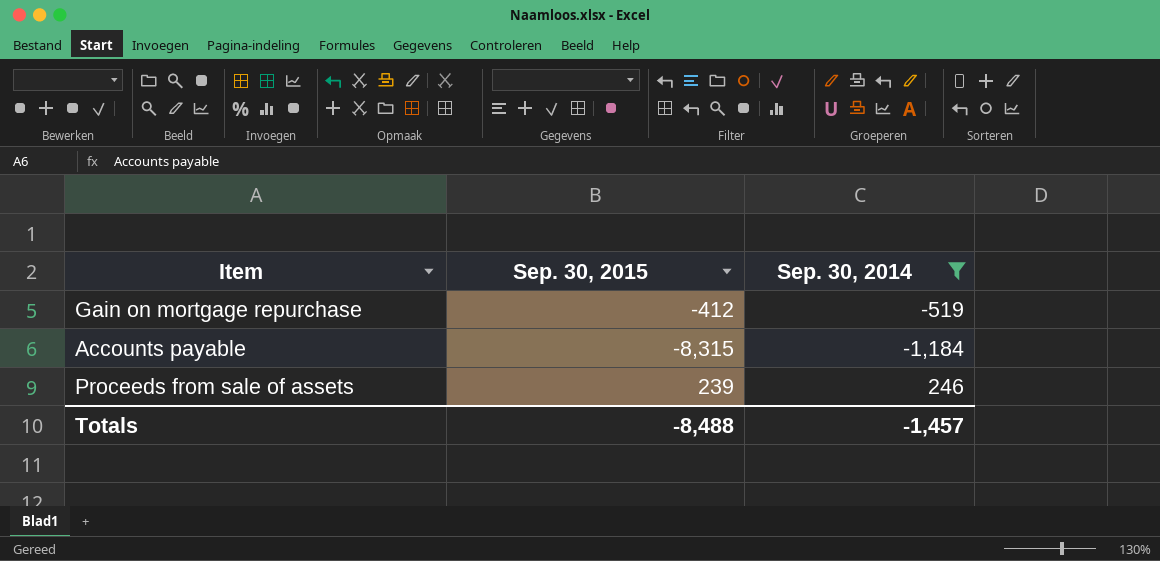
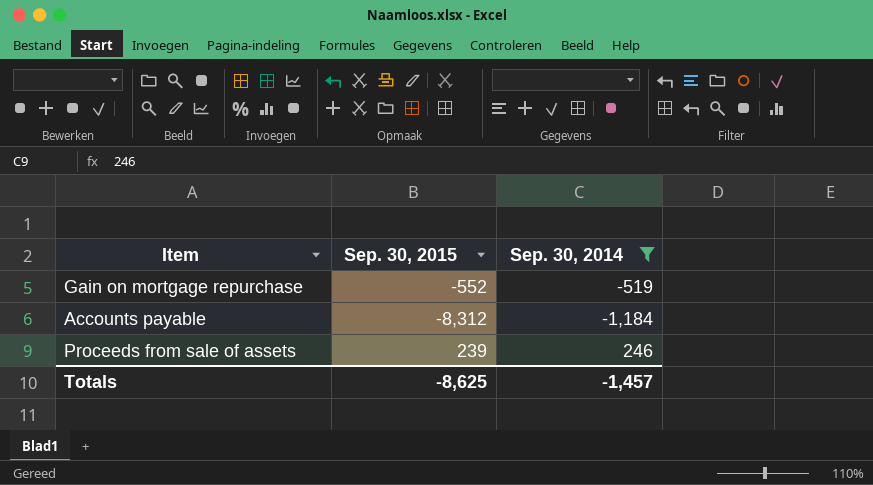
Gain on mortgage repurchase | Sep. 30, 2015: -412 -> -552
Accounts payable | Sep. 30, 2015: -8,315 -> -8,312
Totals | Sep. 30, 2015: -8,488 -> -8,625

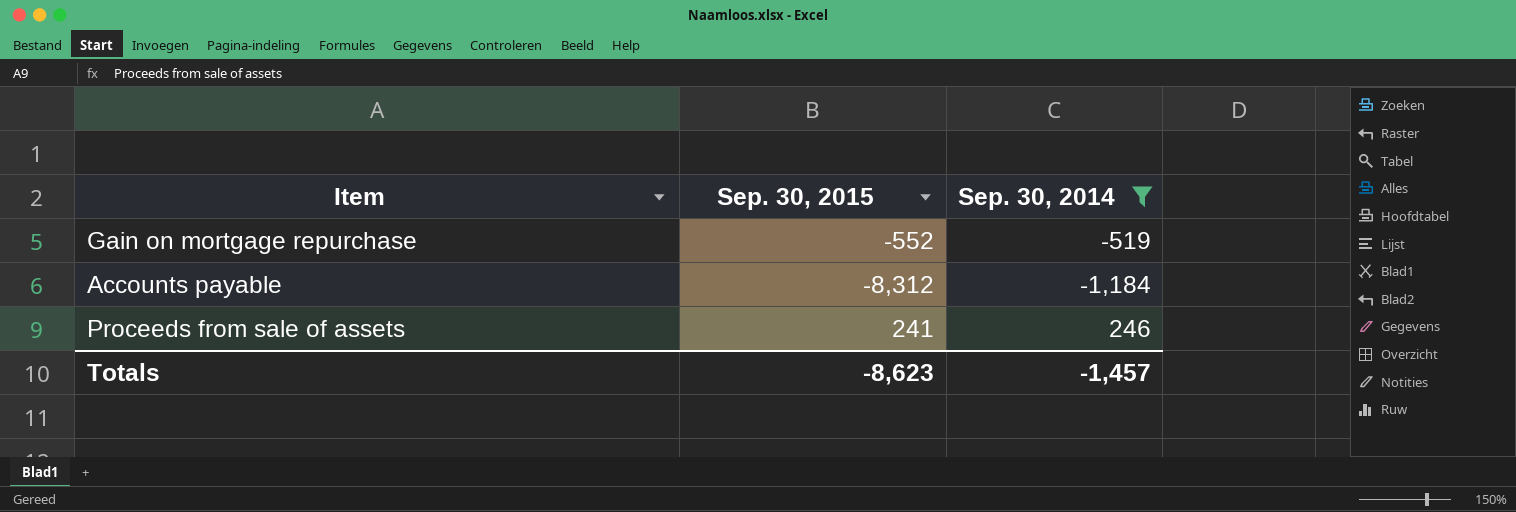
Proceeds from sale of assets | Sep. 30, 2015: 239 -> 241
Totals | Sep. 30, 2015: -8,625 -> -8,623

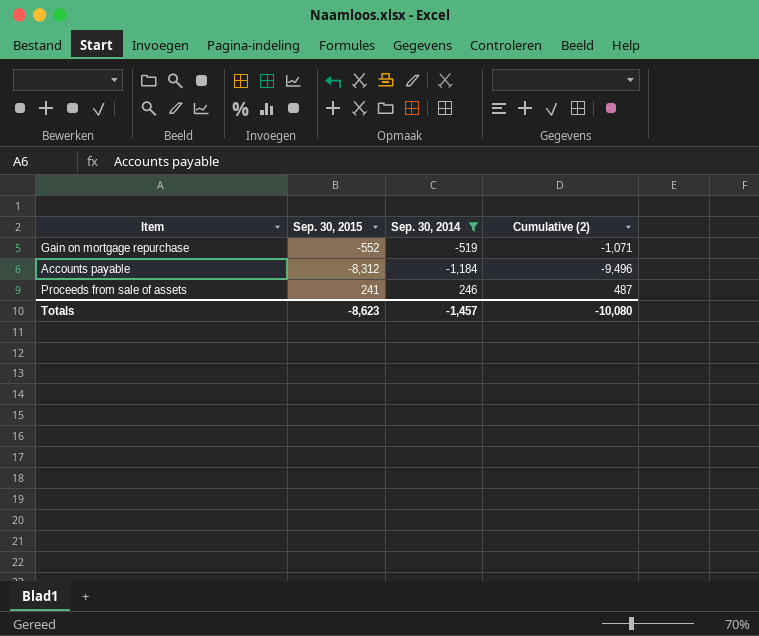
column Cumulative (2) | formula: none -> [Sep. 30, 2015] + [Sep. 30, 2014]

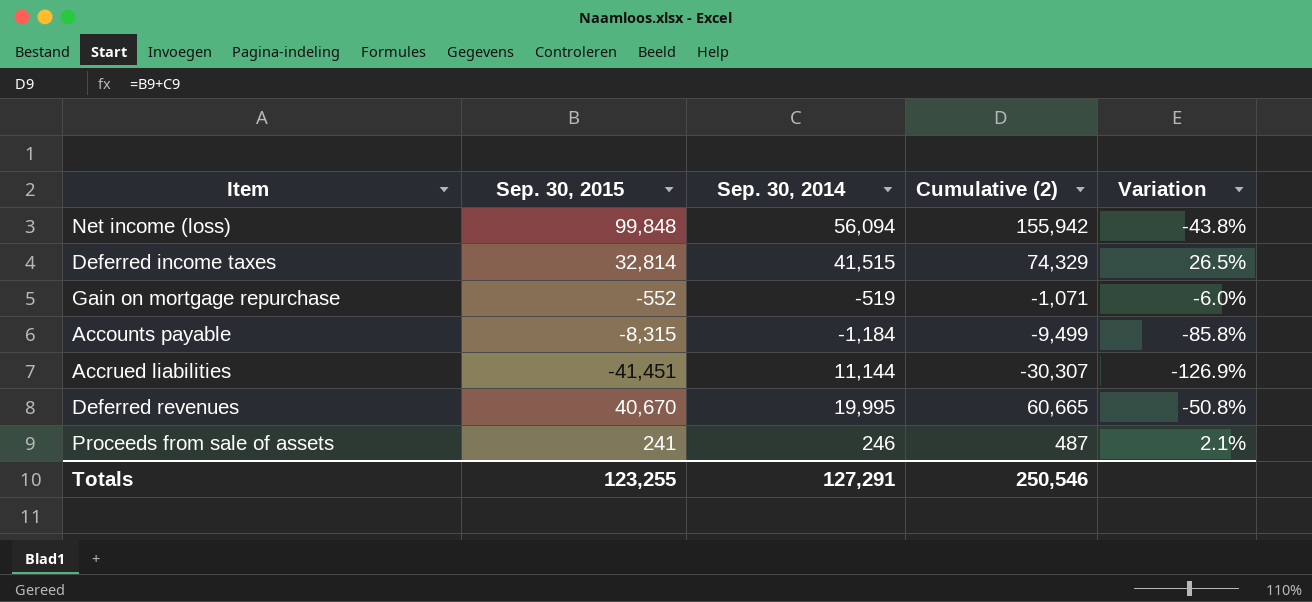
filter: Sep. 30, 2014 <= 246 -> none
column Variation | formula: none -> ([Sep. 30, 2014] - [Sep. 30, 2015]) / [Sep. 30, 2015]
Accounts payable | Sep. 30, 2015: -8,312 -> -8,315
Accounts payable | Cumulative (2): -9,496 -> -9,499
Totals | Sep. 30, 2015: -8,623 -> 123,255
Totals | Sep. 30, 2014: -1,457 -> 127,291
Totals | Cumulative (2): -10,080 -> 250,546

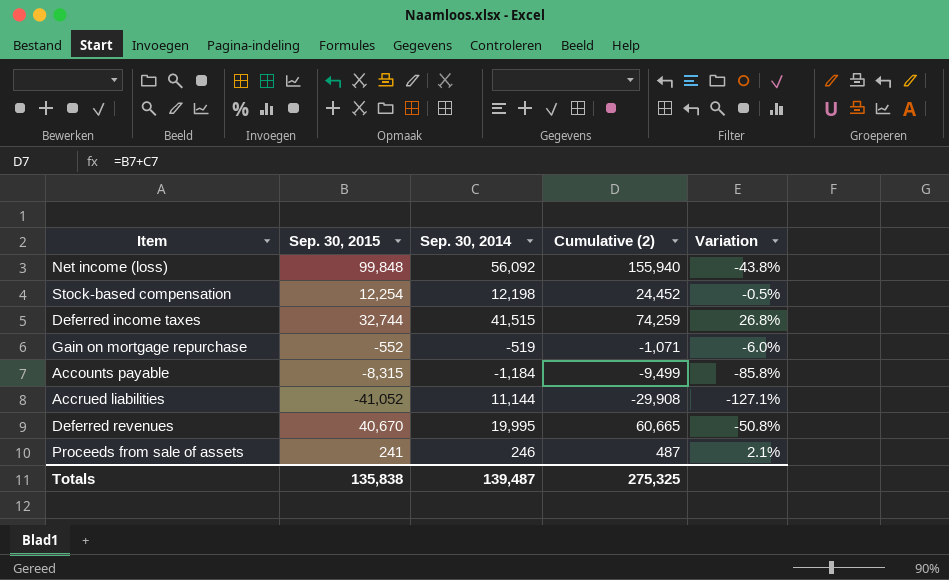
Net income (loss) | Sep. 30, 2014: 56,094 -> 56,092
Net income (loss) | Cumulative (2): 155,942 -> 155,940
row Stock-based compensation: none -> 12,254 | 12,198 | 24,452 | -0.5%
Deferred income taxes | Sep. 30, 2015: 32,814 -> 32,744
Deferred income taxes | Cumulative (2): 74,329 -> 74,259
Deferred income taxes | Variation: 26.5% -> 26.8%
Accrued liabilities | Sep. 30, 2015: -41,451 -> -41,052
Accrued liabilities | Cumulative (2): -30,307 -> -29,908
Accrued liabilities | Variation: -126.9% -> -127.1%
Totals | Sep. 30, 2015: 123,255 -> 135,838
Totals | Sep. 30, 2014: 127,291 -> 139,487
Totals | Cumulative (2): 250,546 -> 275,325

